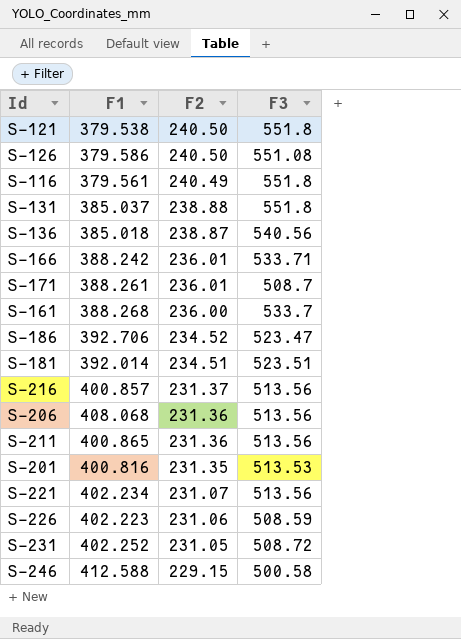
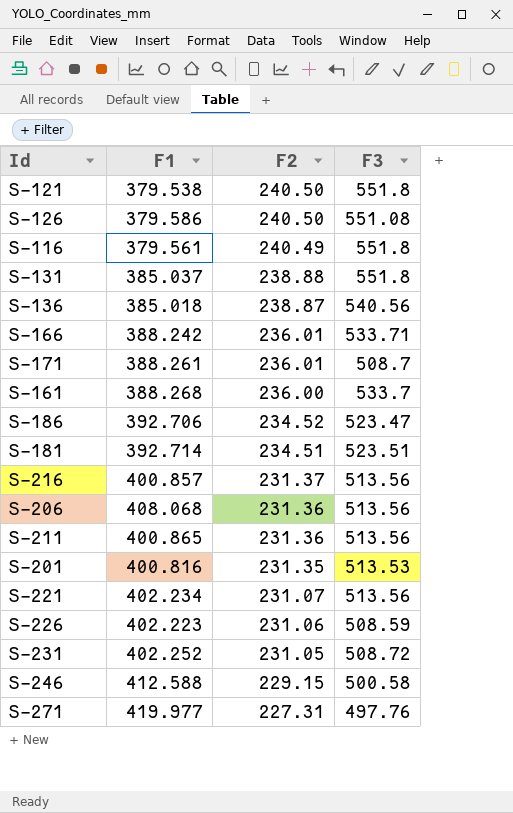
S-181 | F1: 392.014 -> 392.714
row S-271: none -> 419.977 | 227.31 | 497.76

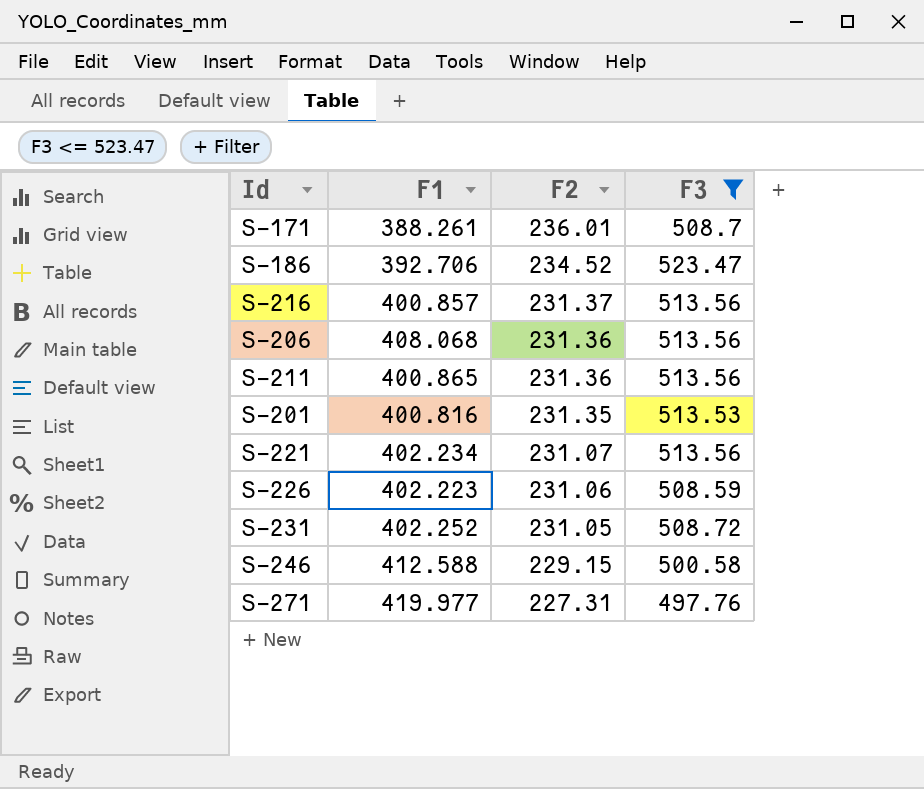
filter: none -> F3 <= 523.47

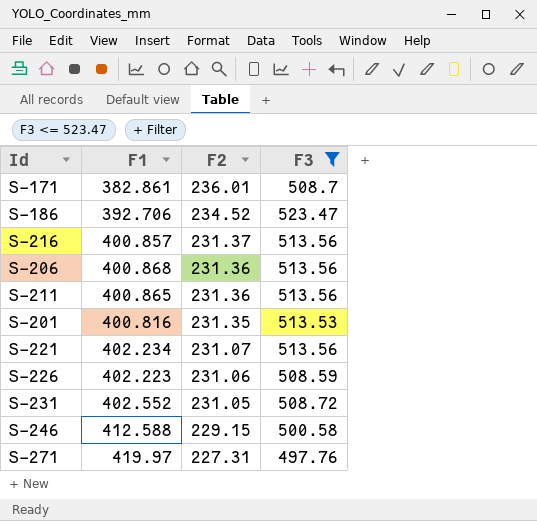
S-171 | F1: 388.261 -> 382.861
S-206 | F1: 408.068 -> 400.868
S-231 | F1: 402.252 -> 402.552
S-271 | F1: 419.977 -> 419.97

